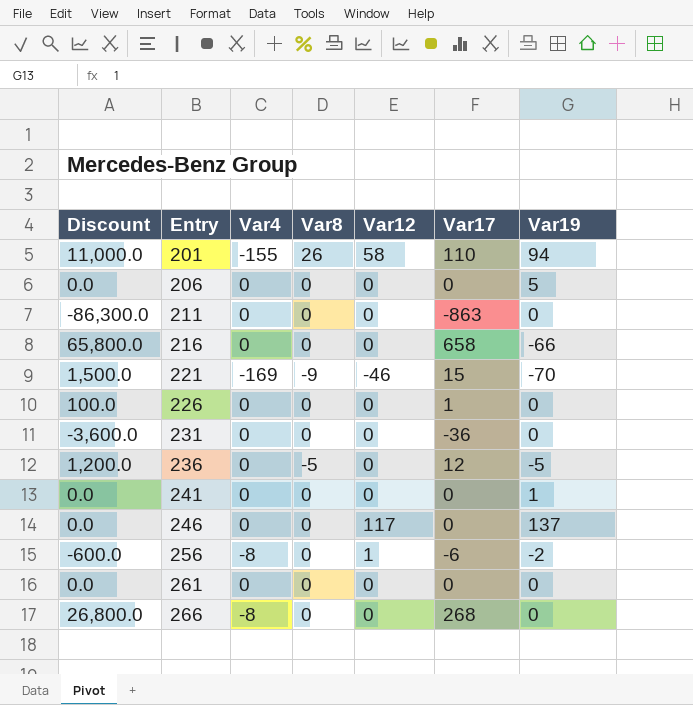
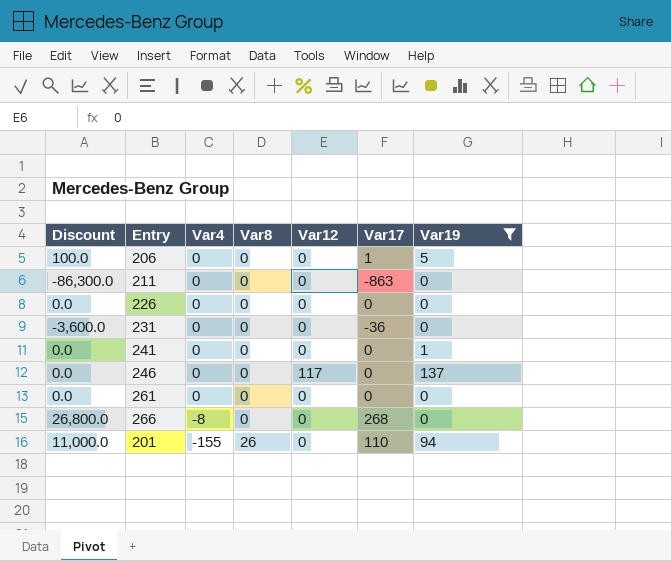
filter: none -> Var19 >= 0
row order: Entry ascending -> Var4 descending
206 | Discount: 0.0 -> 100.0
206 | Var17: 0 -> 1
226 | Discount: 100.0 -> 0.0
226 | Var17: 1 -> 0
201 | Var12: 58 -> 0

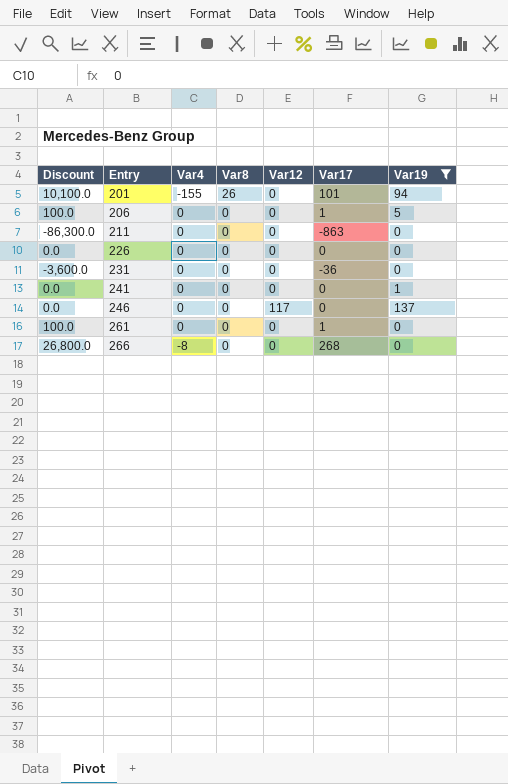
row order: Var4 descending -> Entry ascending
201 | Discount: 11,000.0 -> 10,100.0
201 | Var17: 110 -> 101
261 | Discount: 0.0 -> 100.0
261 | Var17: 0 -> 1

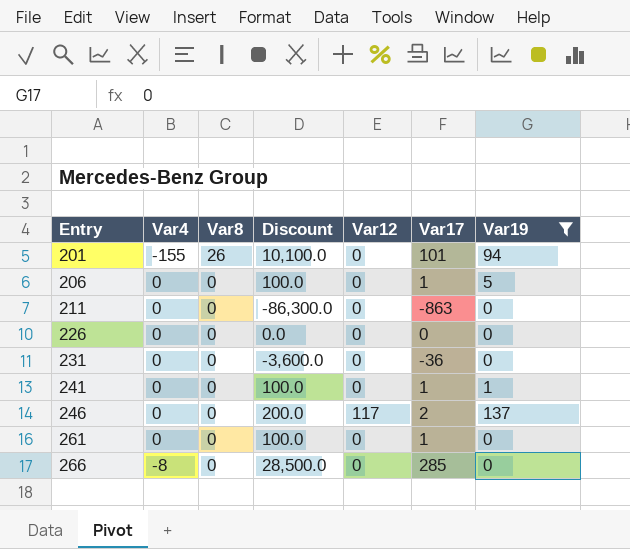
column Discount | position: 1 -> 4
241 | Discount: 0.0 -> 100.0
241 | Var17: 0 -> 1
246 | Discount: 0.0 -> 200.0
246 | Var17: 0 -> 2
266 | Discount: 26,800.0 -> 28,500.0
266 | Var17: 268 -> 285

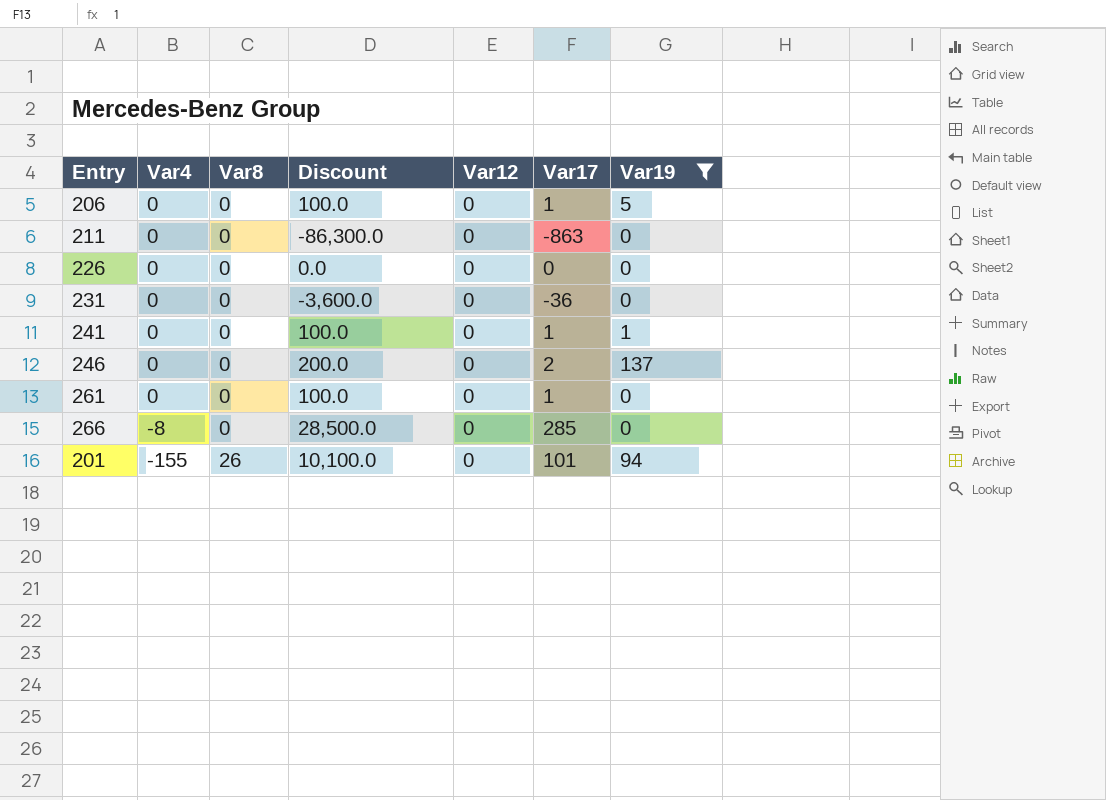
row order: Entry ascending -> Var4 descending
246 | Var12: 117 -> 0

